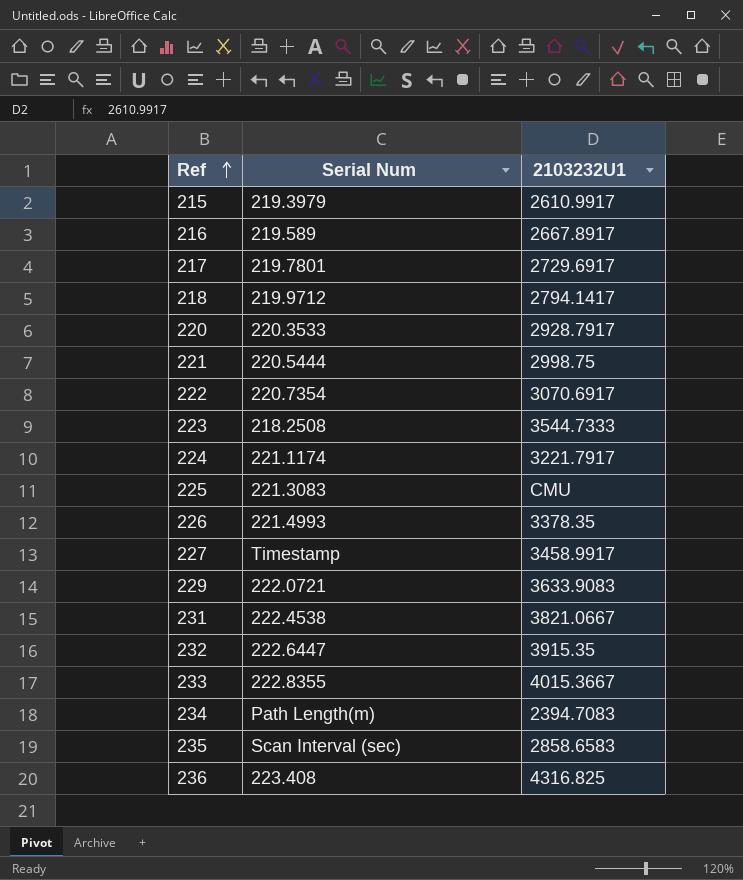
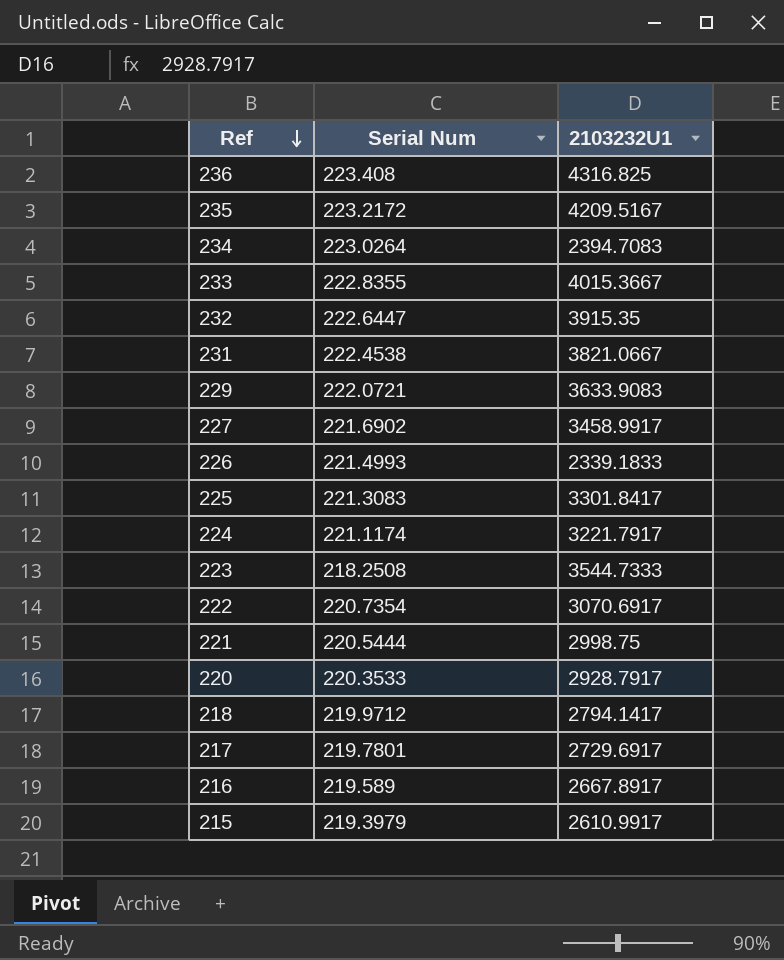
row order: Ref ascending -> Ref descending
235 | Serial Num: Scan Interval (sec) -> 223.2172
235 | 2103232U1: 2858.6583 -> 4209.5167
234 | Serial Num: Path Length(m) -> 223.0264
227 | Serial Num: Timestamp -> 221.6902
226 | 2103232U1: 3378.35 -> 2339.1833
225 | 2103232U1: CMU -> 3301.8417

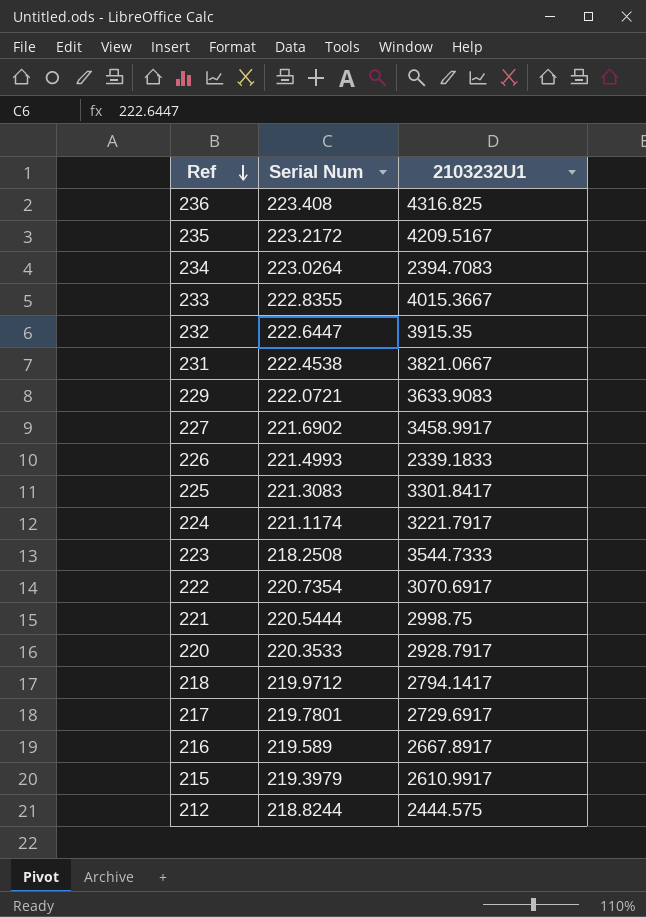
row 212: none -> 218.8244 | 2444.575

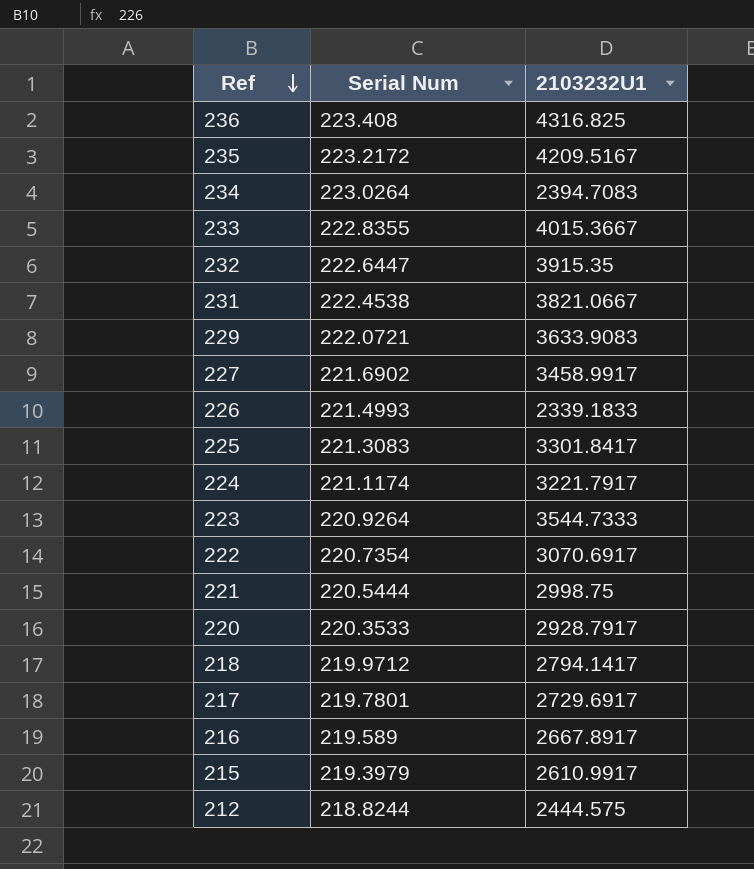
223 | Serial Num: 218.2508 -> 220.9264

